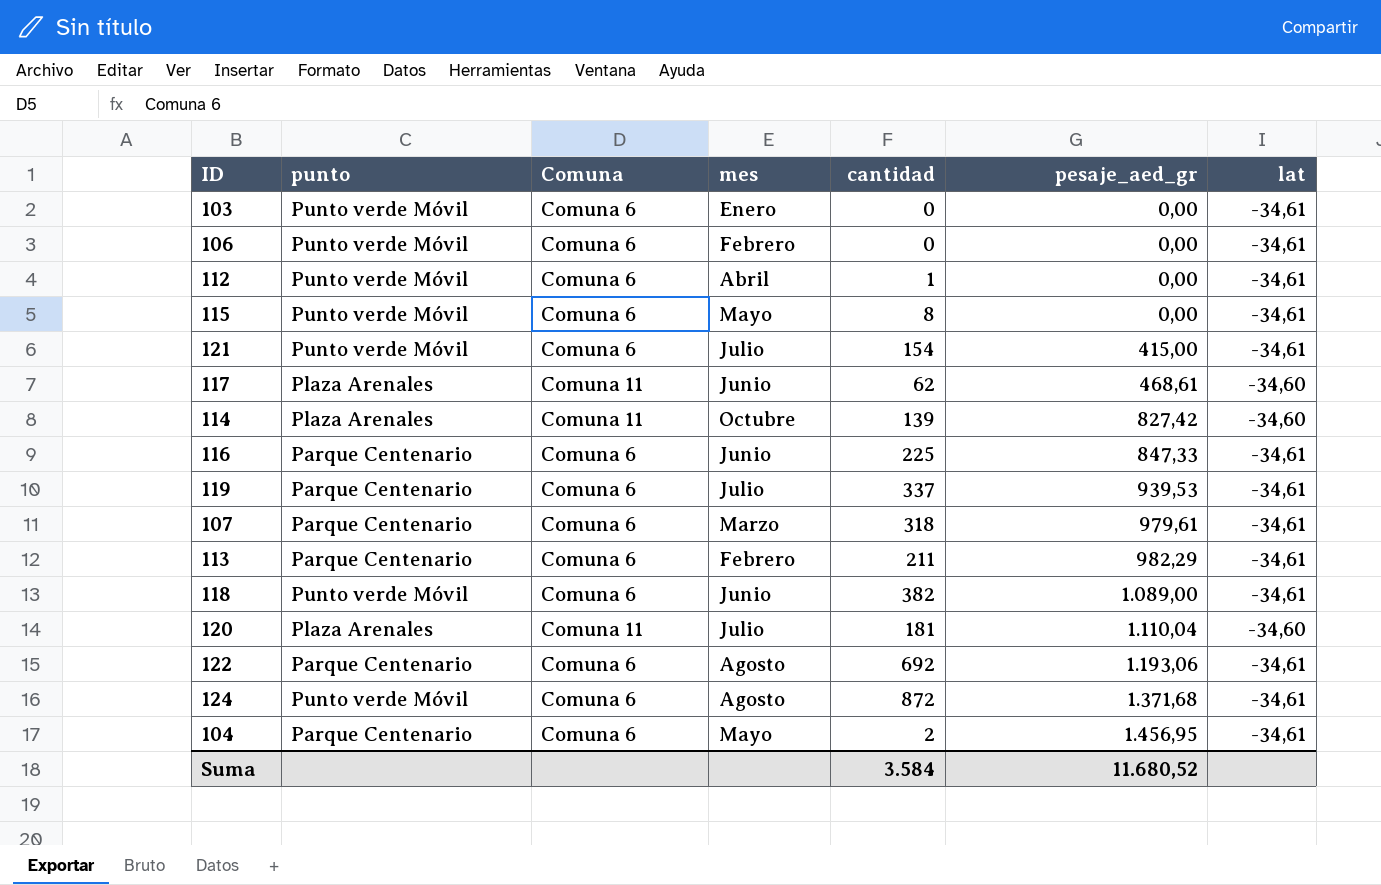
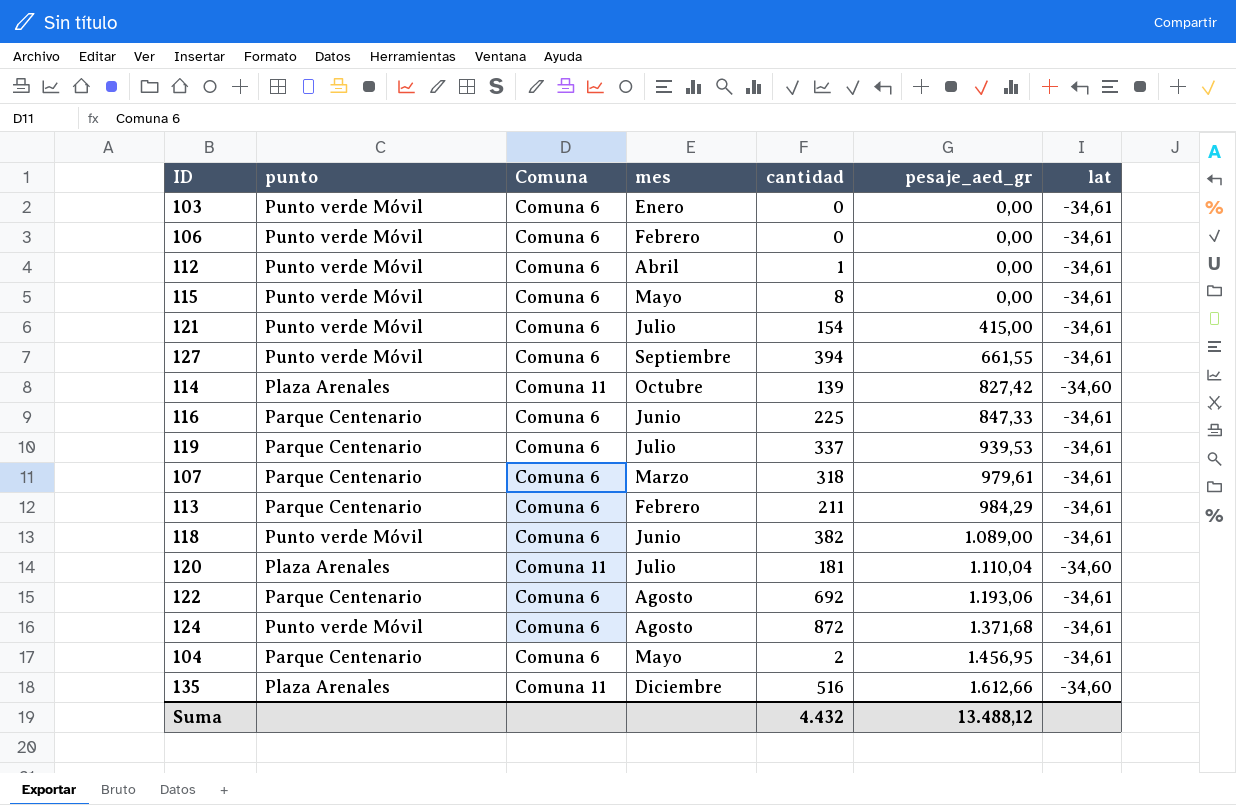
row 117: Plaza Arenales | Comuna 11 | Junio | 62 | 468,61 | -34,60 -> none
row 127: none -> Punto verde Móvil | Comuna 6 | Septiembre | 394 | 661,55 | -34,61
113 | pesaje_aed_gr: 982,29 -> 984,29
row 135: none -> Plaza Arenales | Comuna 11 | Diciembre | 516 | 1.612,66 | -34,60
Suma | cantidad: 3.584 -> 4.432
Suma | pesaje_aed_gr: 11.680,52 -> 13.488,12

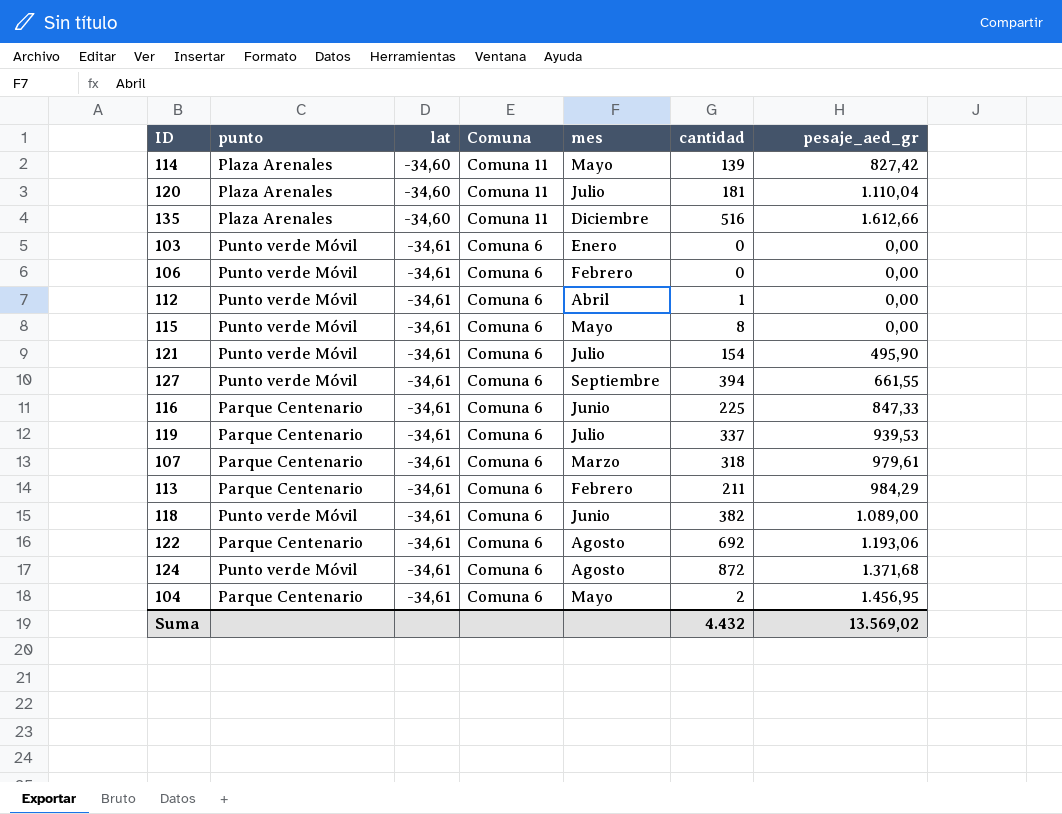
row order: pesaje_aed_gr ascending -> lat descending
column lat | position: 7 -> 3
114 | mes: Octubre -> Mayo
121 | pesaje_aed_gr: 415,00 -> 495,90
Suma | pesaje_aed_gr: 13.488,12 -> 13.569,02

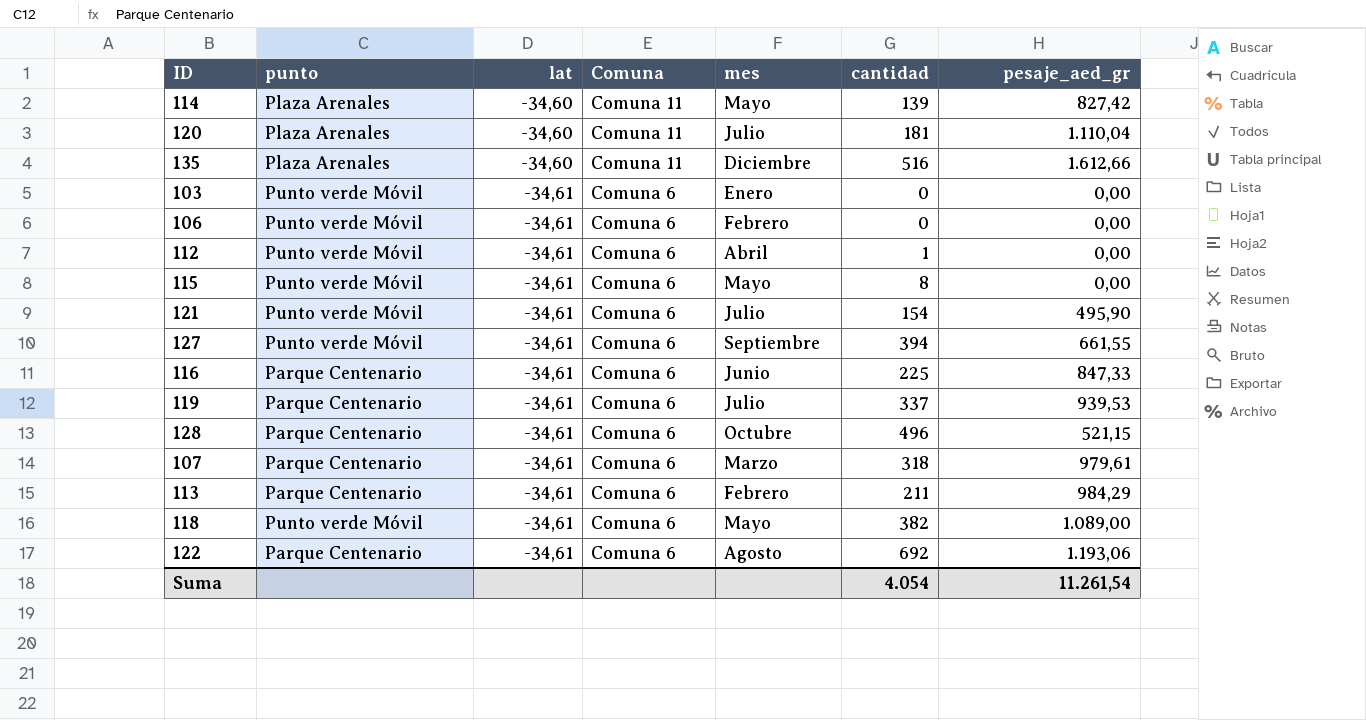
row 124: Punto verde Móvil | -34,61 | Comuna 6 | Agosto | 872 | 1.371,68 -> none
row 104: Parque Centenario | -34,61 | Comuna 6 | Mayo | 2 | 1.456,95 -> none
row 128: none -> Parque Centenario | -34,61 | Comuna 6 | Octubre | 496 | 521,15
118 | mes: Junio -> Mayo
Suma | cantidad: 4.432 -> 4.054
Suma | pesaje_aed_gr: 13.569,02 -> 11.261,54

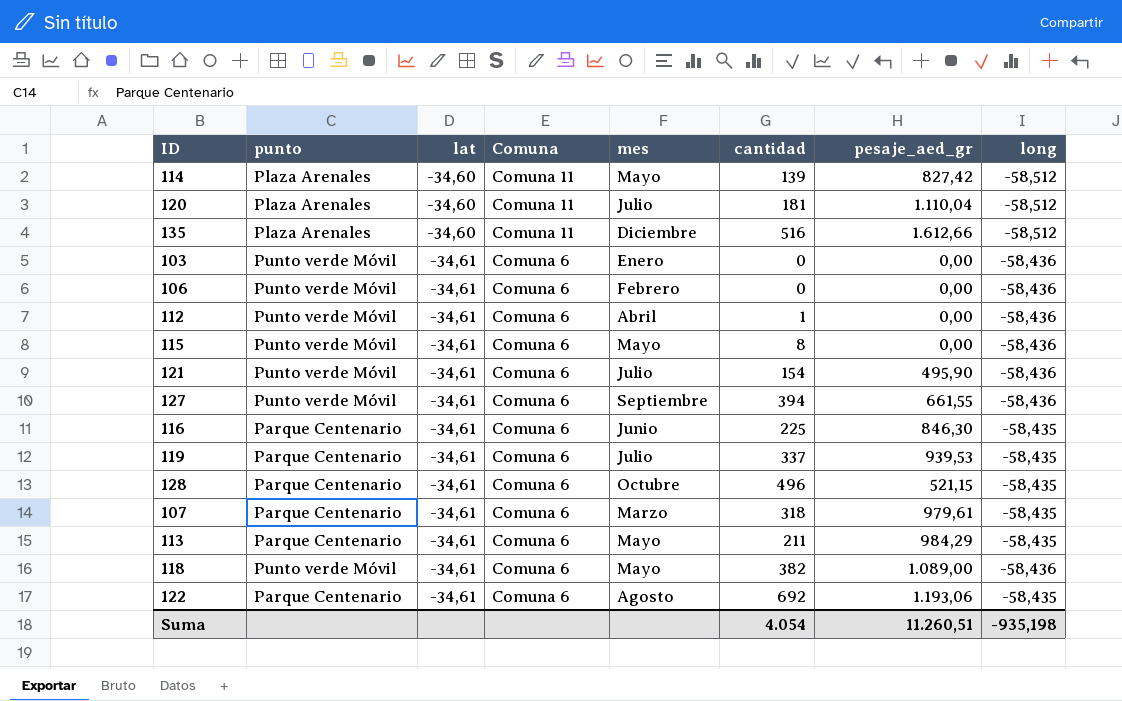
column long | position: none -> 8
116 | pesaje_aed_gr: 847,33 -> 846,30
113 | mes: Febrero -> Mayo
Suma | pesaje_aed_gr: 11.261,54 -> 11.260,51

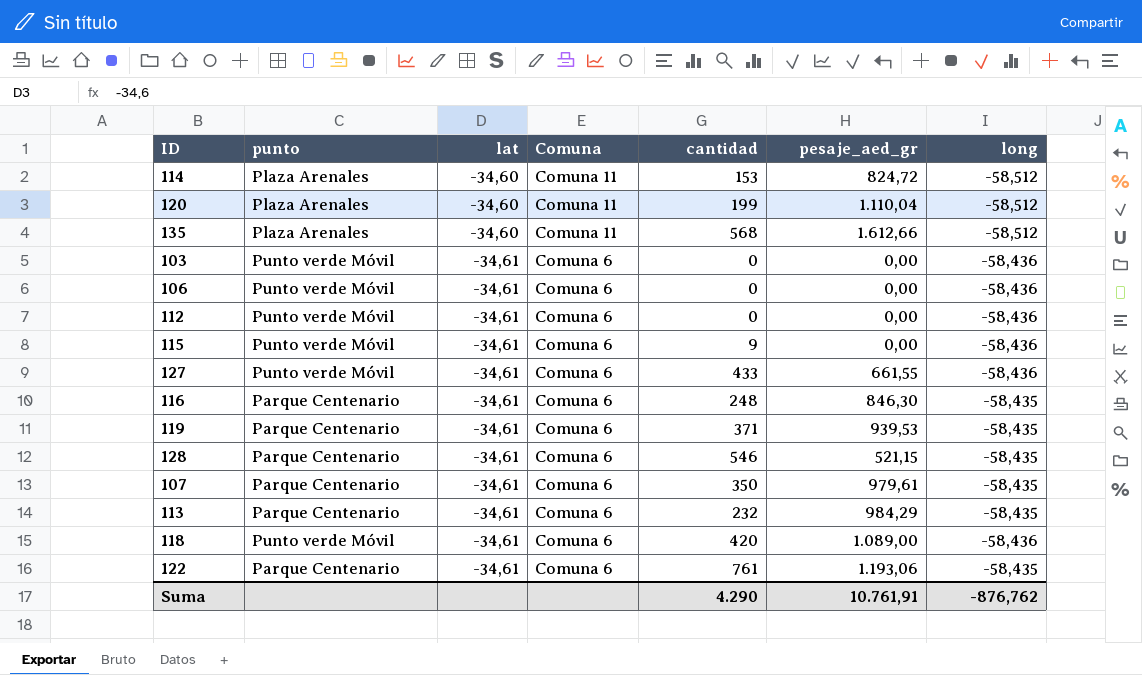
column mes | position: 5 -> none
row 121: Punto verde Móvil | -34,61 | Comuna 6 | Julio | 154 | 495,90 | -58,436 -> none
114 | cantidad: 139 -> 153
114 | pesaje_aed_gr: 827,42 -> 824,72
120 | cantidad: 181 -> 199
135 | cantidad: 516 -> 568
112 | cantidad: 1 -> 0
115 | cantidad: 8 -> 9
127 | cantidad: 394 -> 433
116 | cantidad: 225 -> 248
119 | cantidad: 337 -> 371
128 | cantidad: 496 -> 546
107 | cantidad: 318 -> 350
113 | cantidad: 211 -> 232
118 | cantidad: 382 -> 420
122 | cantidad: 692 -> 761
Suma | cantidad: 4.054 -> 4.290
Suma | pesaje_aed_gr: 11.260,51 -> 10.761,91
Suma | long: -935,198 -> -876,762

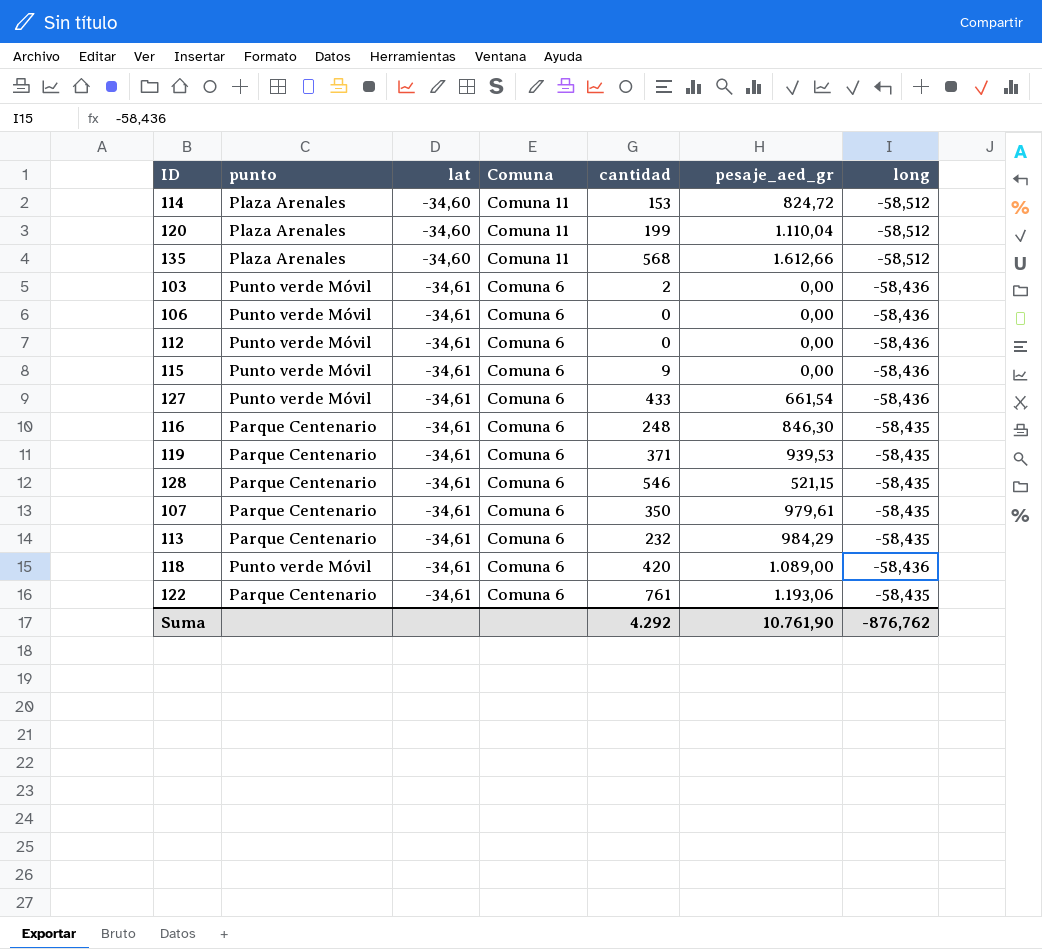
103 | cantidad: 0 -> 2
127 | pesaje_aed_gr: 661,55 -> 661,54
Suma | cantidad: 4.290 -> 4.292
Suma | pesaje_aed_gr: 10.761,91 -> 10.761,90

